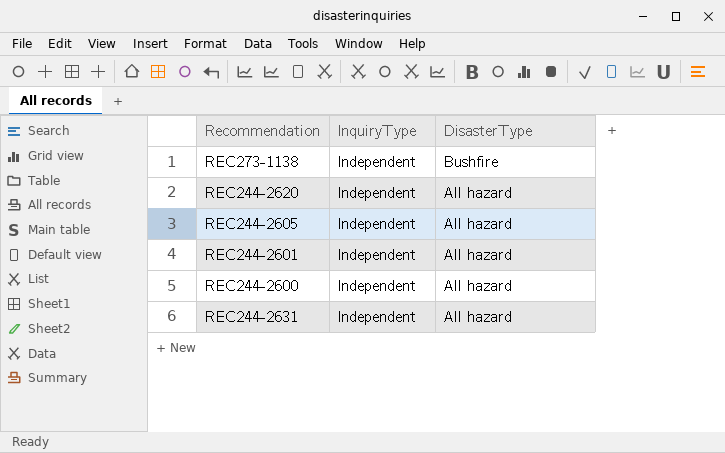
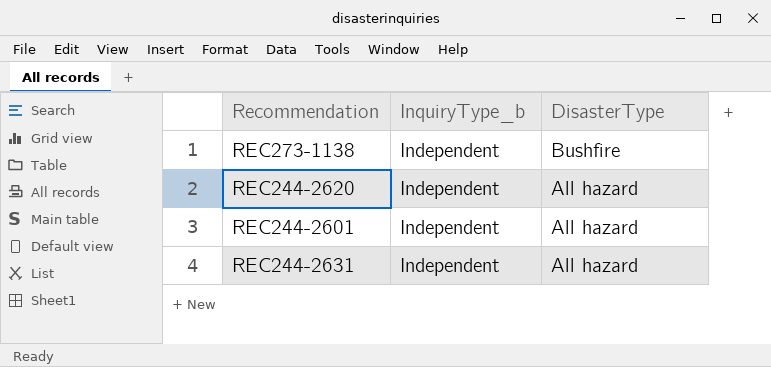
column name: InquiryType -> InquiryType_b
row REC244-2605: Independent | All hazard -> none
row REC244-2600: Independent | All hazard -> none

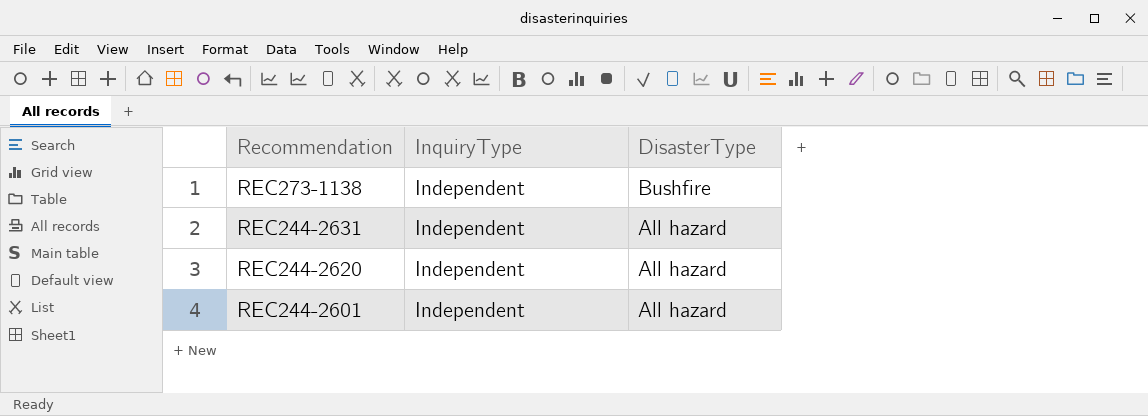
row order: DisasterType descending -> Recommendation descending
column name: InquiryType_b -> InquiryType

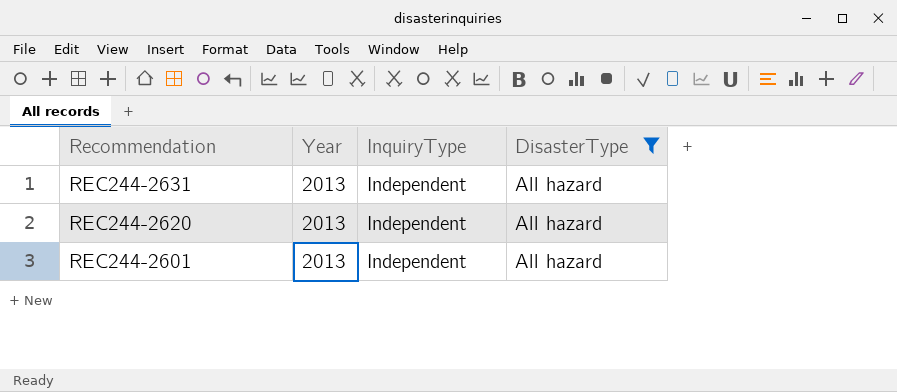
filter: none -> DisasterType = All hazard
column Year | position: none -> 2

